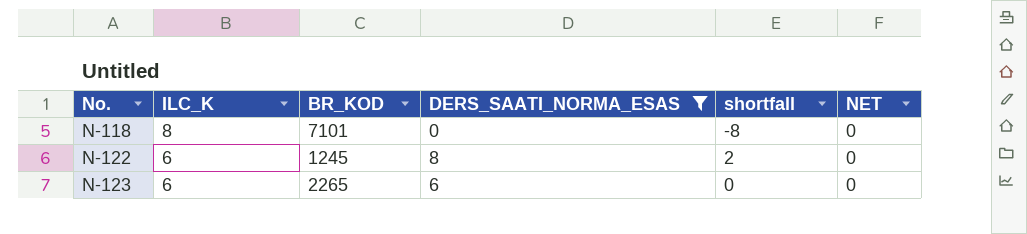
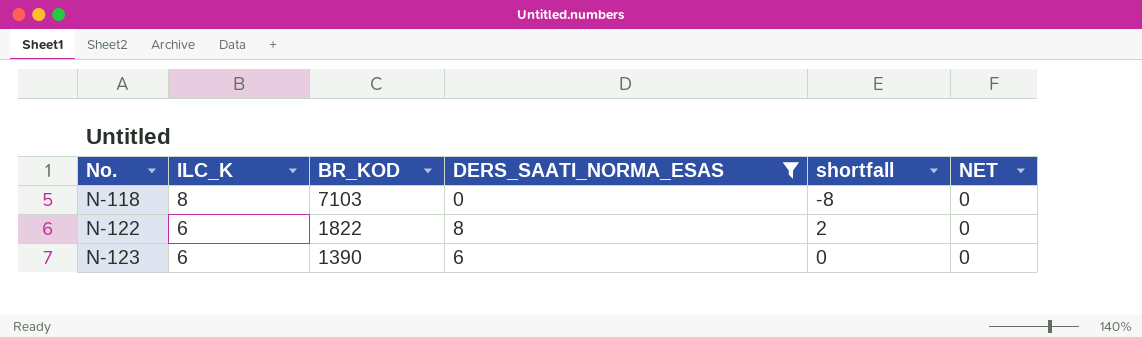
N-118 | BR_KOD: 7101 -> 7103
N-122 | BR_KOD: 1245 -> 1822
N-123 | BR_KOD: 2265 -> 1390

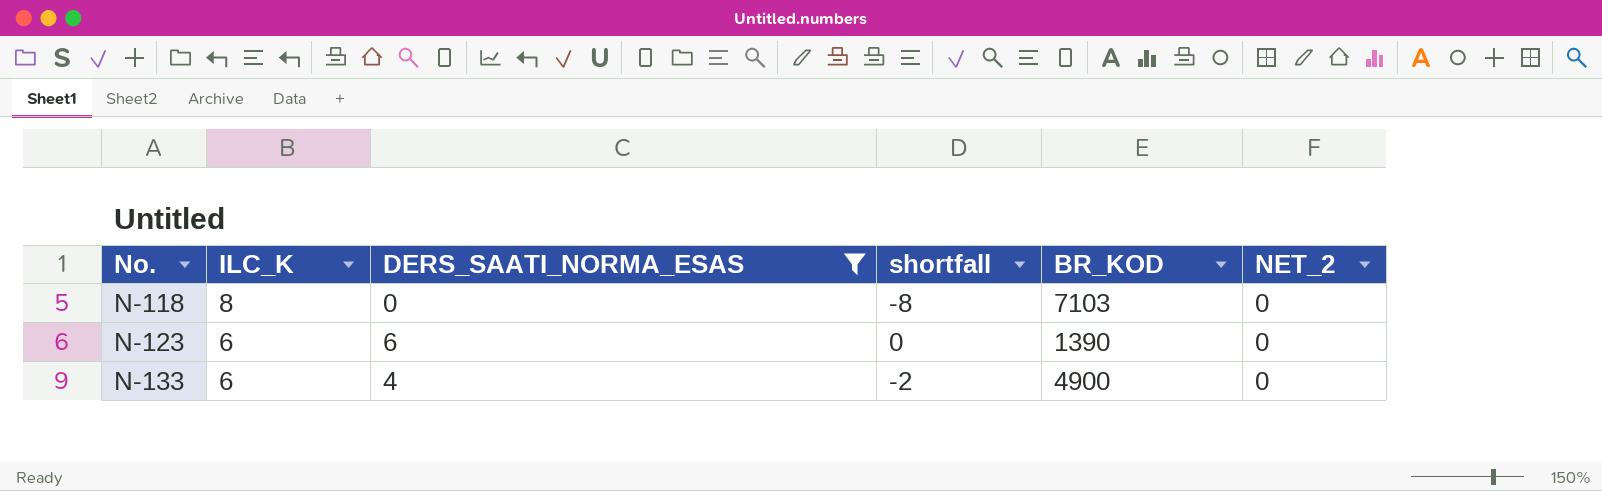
column BR_KOD | position: 3 -> 5
column name: NET -> NET_2
row N-122: 6 | 1822 | 8 | 2 | 0 -> none
row N-133: none -> 6 | 4 | -2 | 4900 | 0

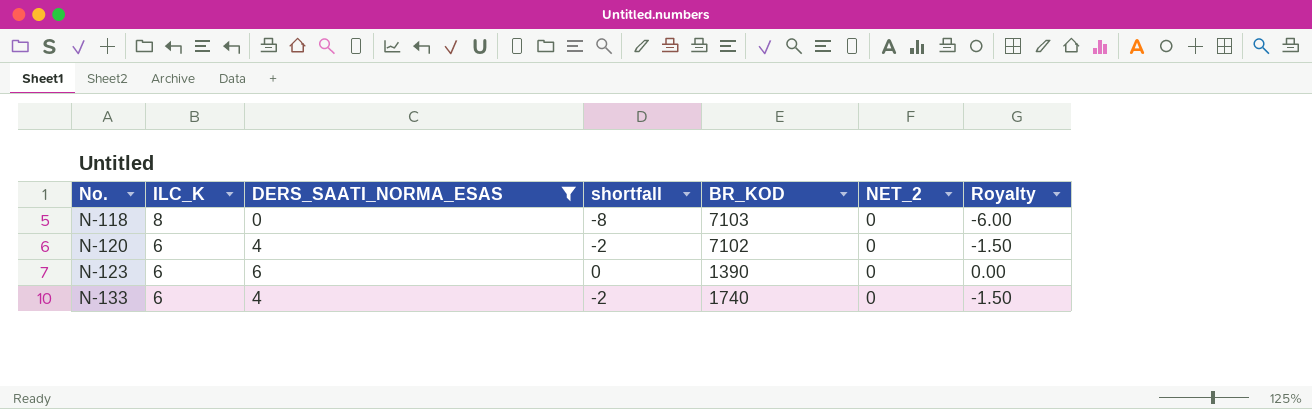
column Royalty | formula: none -> [shortfall] * 0.75
row N-120: none -> 6 | 4 | -2 | 7102 | 0 | -1.50
N-133 | BR_KOD: 4900 -> 1740

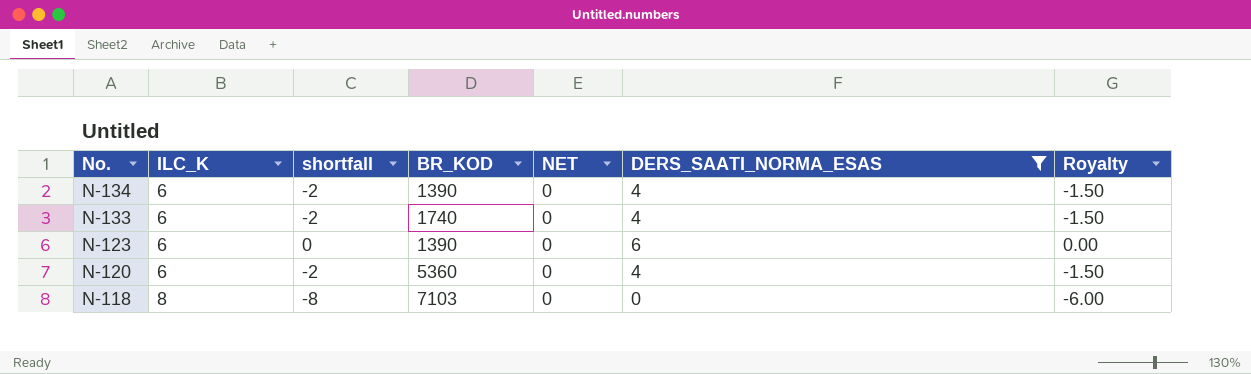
row order: No. ascending -> No. descending
column name: NET_2 -> NET
column DERS_SAATI_NORMA_ESAS | position: 3 -> 6
row N-134: none -> 6 | -2 | 1390 | 0 | 4 | -1.50
N-120 | BR_KOD: 7102 -> 5360

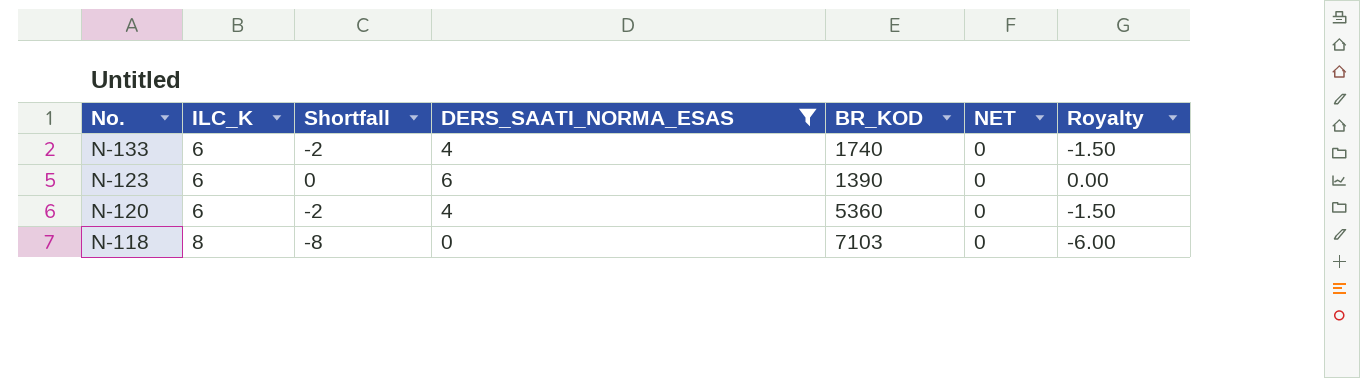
column name: shortfall -> Shortfall
column DERS_SAATI_NORMA_ESAS | position: 6 -> 4
row N-134: 6 | -2 | 1390 | 0 | 4 | -1.50 -> none

